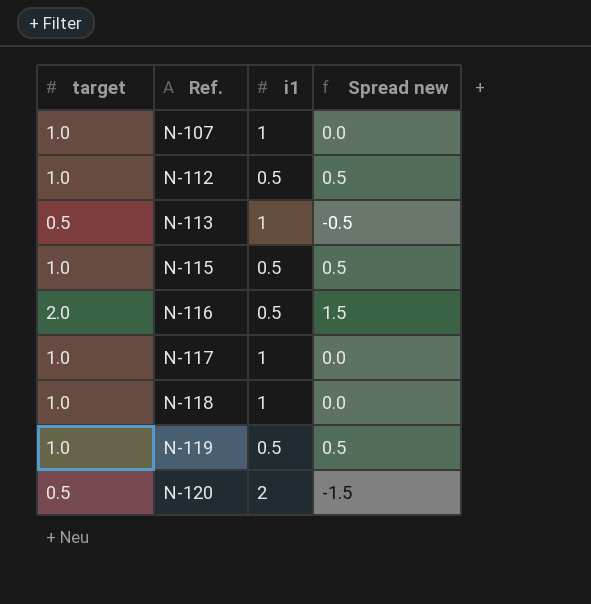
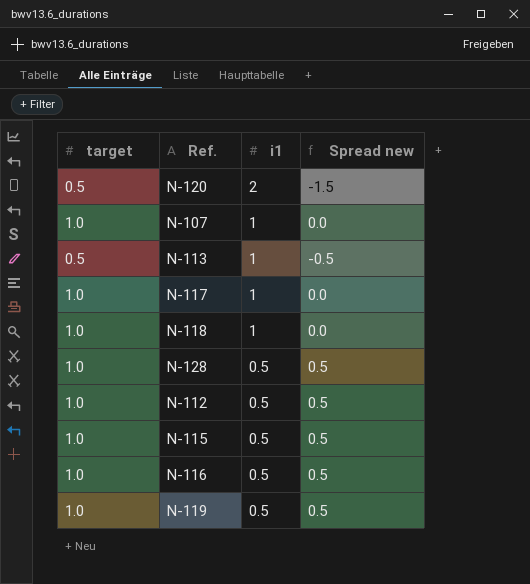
row order: Ref. ascending -> i1 descending
row N-128: none -> 1.0 | 0.5 | 0.5
N-116 | target: 2.0 -> 1.0
N-116 | Spread new: 1.5 -> 0.5

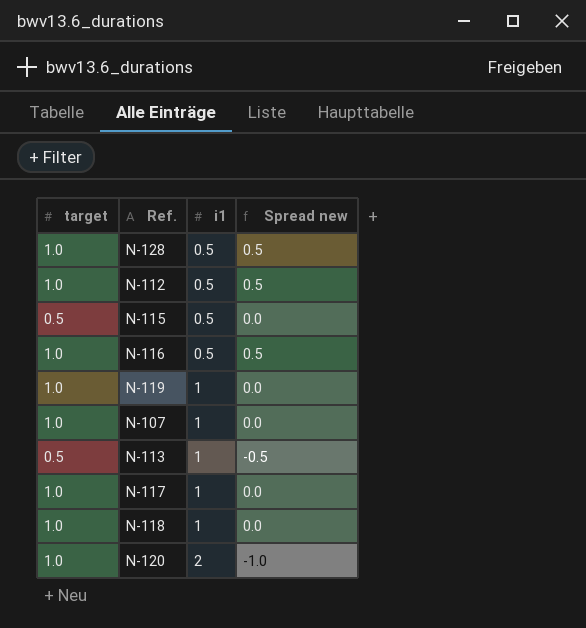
row order: i1 descending -> i1 ascending
N-115 | target: 1.0 -> 0.5
N-115 | Spread new: 0.5 -> 0.0
N-119 | i1: 0.5 -> 1
N-119 | Spread new: 0.5 -> 0.0
N-120 | target: 0.5 -> 1.0
N-120 | Spread new: -1.5 -> -1.0

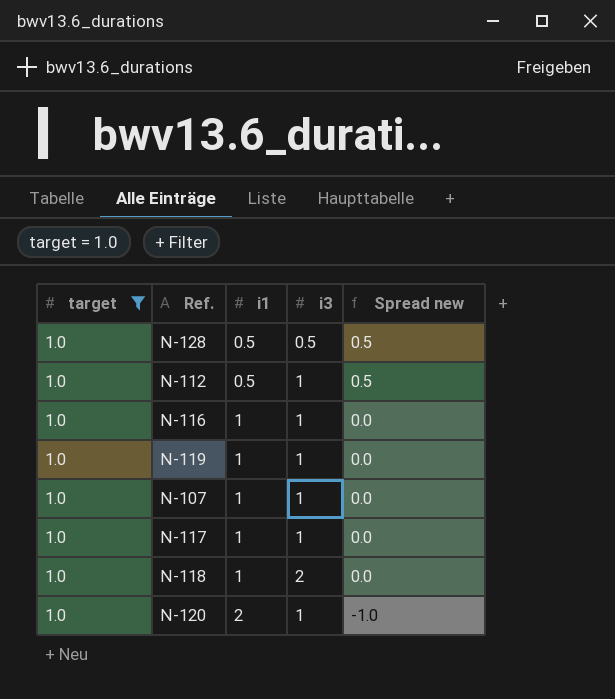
filter: none -> target = 1.0
column i3 | position: none -> 4
N-116 | i1: 0.5 -> 1
N-116 | Spread new: 0.5 -> 0.0

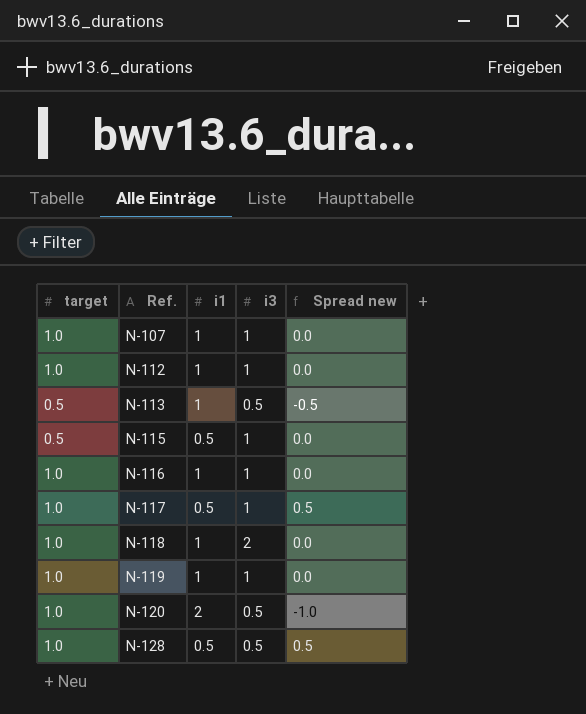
filter: target = 1.0 -> none
row order: i1 ascending -> Ref. ascending
N-112 | i1: 0.5 -> 1
N-112 | Spread new: 0.5 -> 0.0
N-117 | i1: 1 -> 0.5
N-117 | Spread new: 0.0 -> 0.5
N-120 | i3: 1 -> 0.5

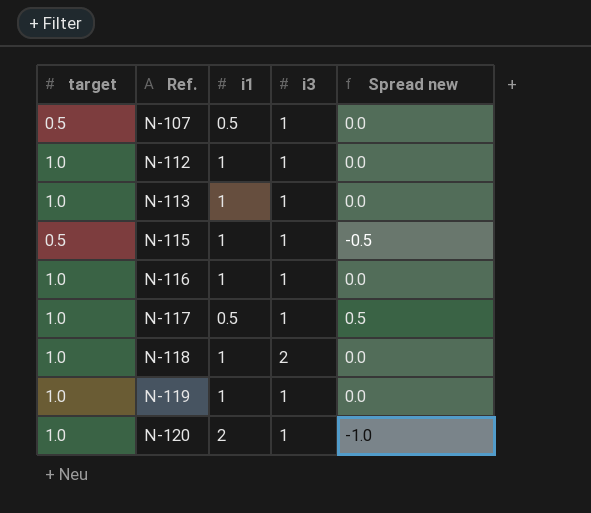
row N-128: 1.0 | 0.5 | 0.5 | 0.5 -> none
N-107 | target: 1.0 -> 0.5
N-107 | i1: 1 -> 0.5
N-113 | target: 0.5 -> 1.0
N-113 | i3: 0.5 -> 1
N-113 | Spread new: -0.5 -> 0.0
N-115 | i1: 0.5 -> 1
N-115 | Spread new: 0.0 -> -0.5
N-120 | i3: 0.5 -> 1

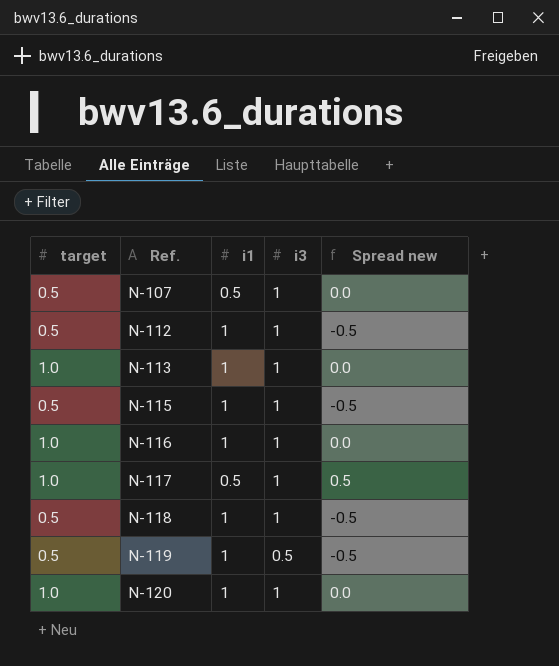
N-112 | target: 1.0 -> 0.5
N-112 | Spread new: 0.0 -> -0.5
N-118 | target: 1.0 -> 0.5
N-118 | i3: 2 -> 1
N-118 | Spread new: 0.0 -> -0.5
N-119 | target: 1.0 -> 0.5
N-119 | i3: 1 -> 0.5
N-119 | Spread new: 0.0 -> -0.5
N-120 | i1: 2 -> 1
N-120 | Spread new: -1.0 -> 0.0

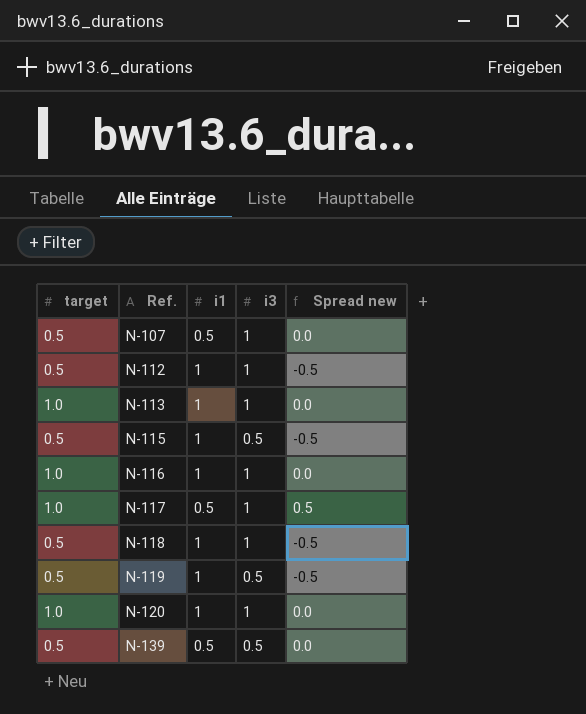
N-115 | i3: 1 -> 0.5
row N-139: none -> 0.5 | 0.5 | 0.5 | 0.0

